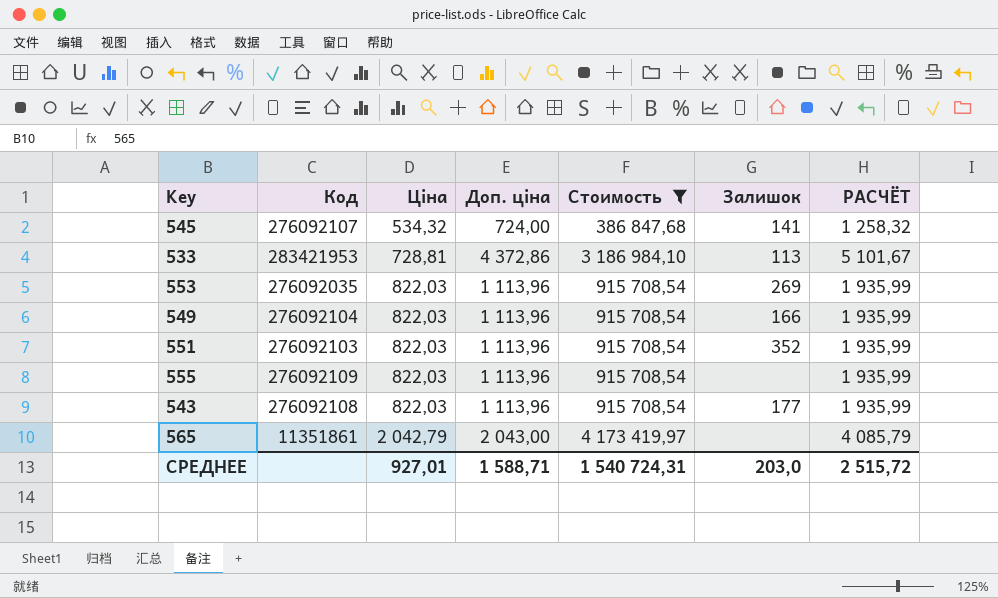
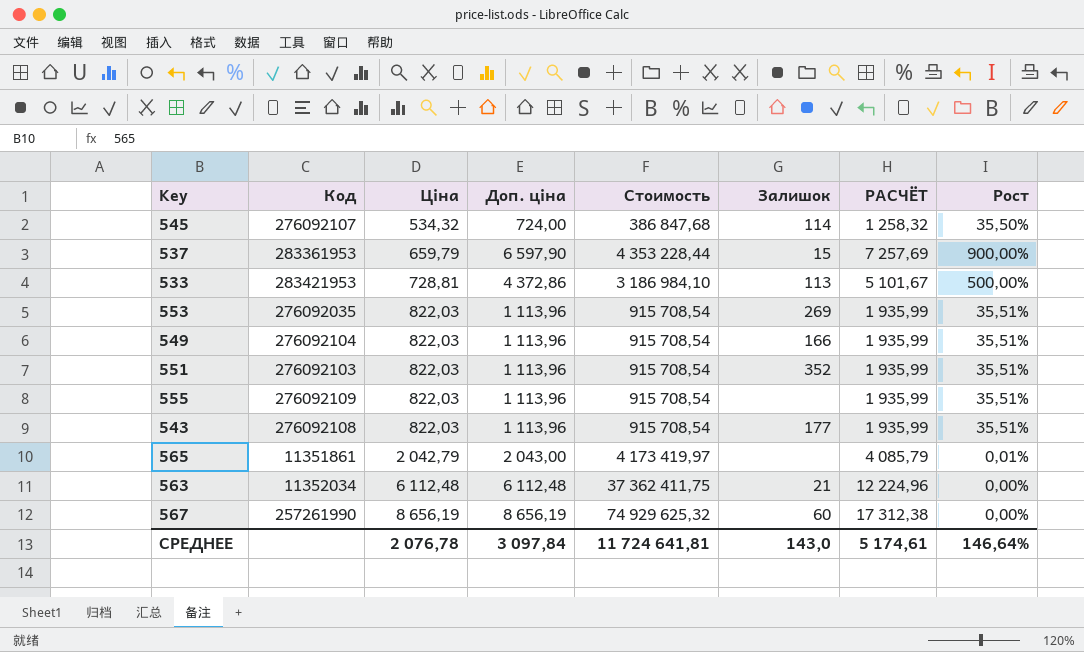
filter: Стоимость <= 4 173 419,97 -> none
column Рост | formula: none -> ([Доп. ціна] - [Ціна]) / [Ціна]
545 | Залишок: 141 -> 114
СРЕДНЕЕ | Ціна: 927,01 -> 2 076,78
СРЕДНЕЕ | Доп. ціна: 1 588,71 -> 3 097,84
СРЕДНЕЕ | Стоимость: 1 540 724,31 -> 11 724 641,81
СРЕДНЕЕ | Залишок: 203,0 -> 143,0
СРЕДНЕЕ | РАСЧЁТ: 2 515,72 -> 5 174,61

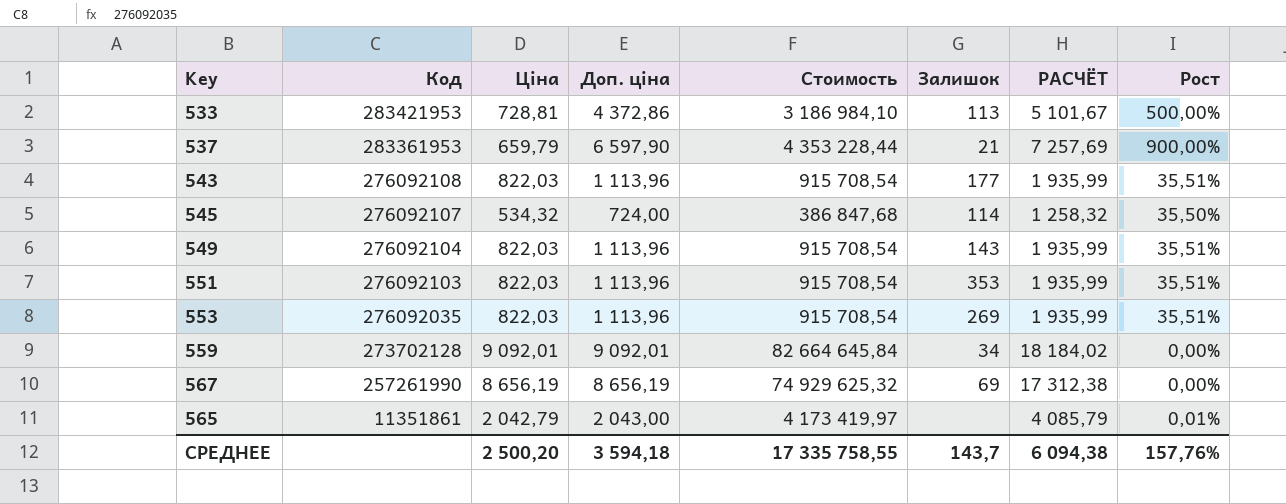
row order: Ціна ascending -> Код descending
row 555: 276092109 | 822,03 | 1 113,96 | 915 708,54 | none | 1 935,99 | 35,51% -> none
row 563: 11352034 | 6 112,48 | 6 112,48 | 37 362 411,75 | 21 | 12 224,96 | 0,00% -> none
537 | Залишок: 15 -> 21
549 | Залишок: 166 -> 143
551 | Залишок: 352 -> 353
row 559: none -> 273702128 | 9 092,01 | 9 092,01 | 82 664 645,84 | 34 | 18 184,02 | 0,00%
567 | Залишок: 60 -> 69
СРЕДНЕЕ | Ціна: 2 076,78 -> 2 500,20
СРЕДНЕЕ | Доп. ціна: 3 097,84 -> 3 594,18
СРЕДНЕЕ | Стоимость: 11 724 641,81 -> 17 335 758,55
СРЕДНЕЕ | Залишок: 143,0 -> 143,7
СРЕДНЕЕ | РАСЧЁТ: 5 174,61 -> 6 094,38
СРЕДНЕЕ | Рост: 146,64% -> 157,76%

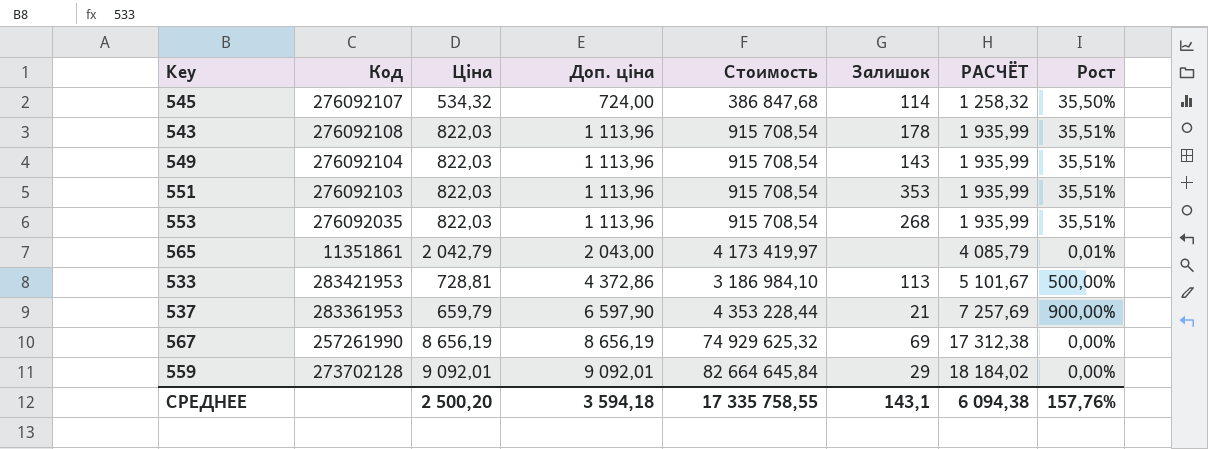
row order: Код descending -> Доп. ціна ascending
543 | Залишок: 177 -> 178
553 | Залишок: 269 -> 268
559 | Залишок: 34 -> 29
СРЕДНЕЕ | Залишок: 143,7 -> 143,1

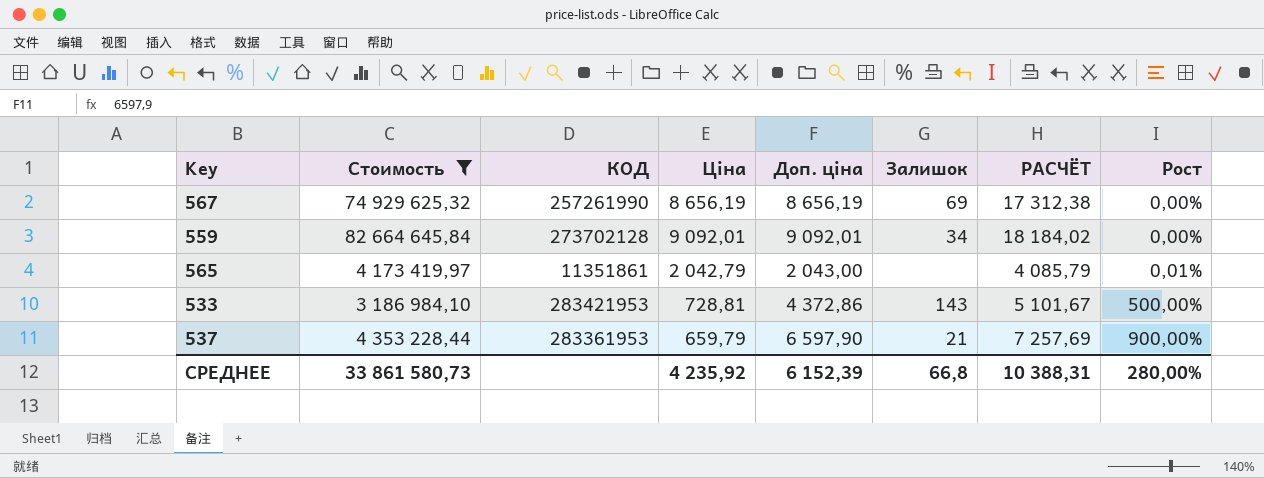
filter: none -> Стоимость >= 3 186 984,10
row order: Доп. ціна ascending -> Рост ascending
column Стоимость | position: 5 -> 2
column name: Код -> КОД
559 | Залишок: 29 -> 34
533 | Залишок: 113 -> 143
СРЕДНЕЕ | Стоимость: 17 335 758,55 -> 33 861 580,73
СРЕДНЕЕ | Ціна: 2 500,20 -> 4 235,92
СРЕДНЕЕ | Доп. ціна: 3 594,18 -> 6 152,39
СРЕДНЕЕ | Залишок: 143,1 -> 66,8
СРЕДНЕЕ | РАСЧЁТ: 6 094,38 -> 10 388,31
СРЕДНЕЕ | Рост: 157,76% -> 280,00%

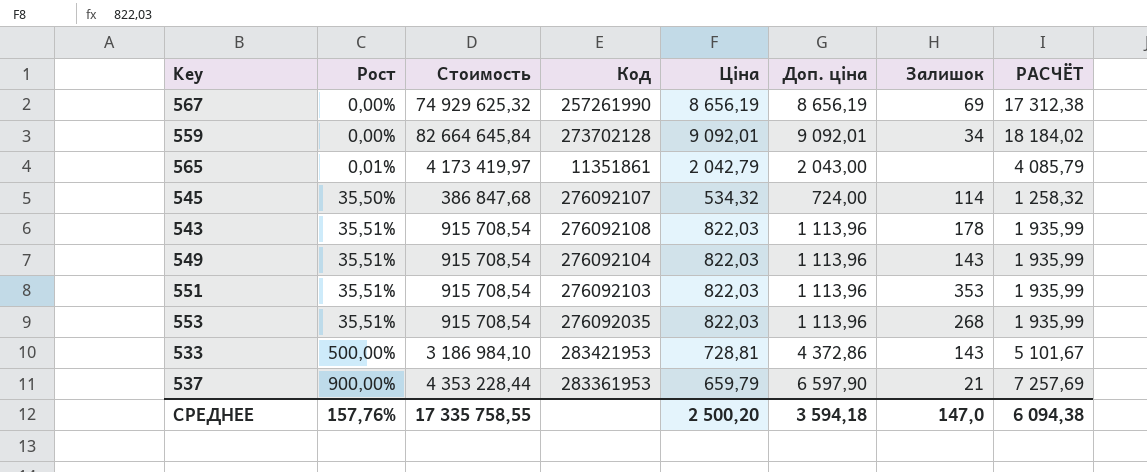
filter: Стоимость >= 3 186 984,10 -> none
column Рост | position: 8 -> 2
column name: КОД -> Код
СРЕДНЕЕ | Рост: 280,00% -> 157,76%
СРЕДНЕЕ | Стоимость: 33 861 580,73 -> 17 335 758,55
СРЕДНЕЕ | Ціна: 4 235,92 -> 2 500,20
СРЕДНЕЕ | Доп. ціна: 6 152,39 -> 3 594,18
СРЕДНЕЕ | Залишок: 66,8 -> 147,0
СРЕДНЕЕ | РАСЧЁТ: 10 388,31 -> 6 094,38

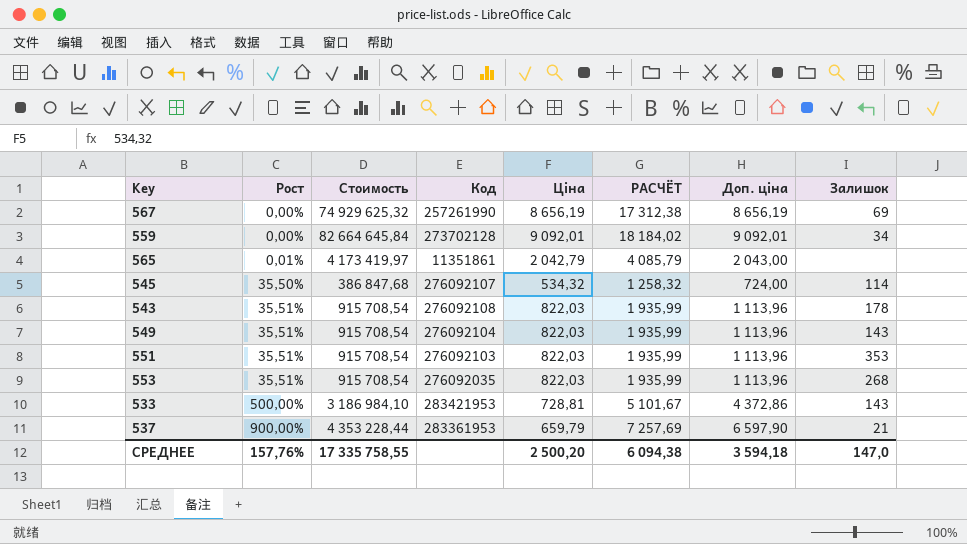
column РАСЧЁТ | position: 8 -> 6

